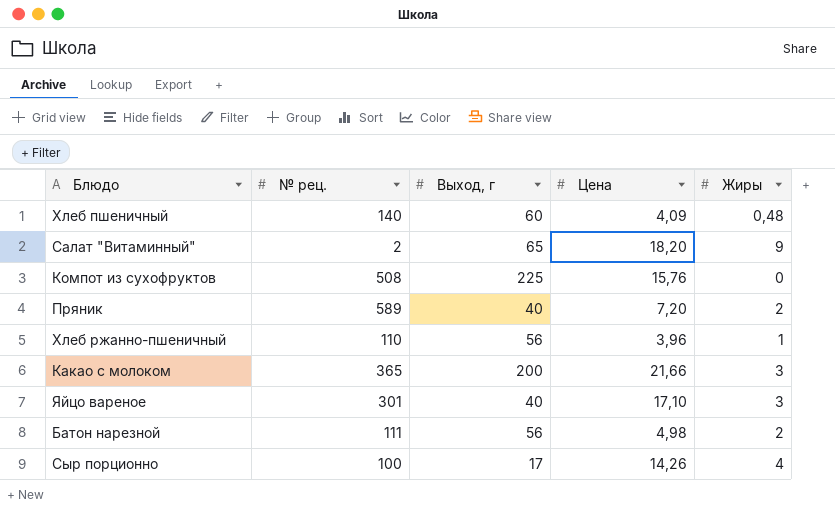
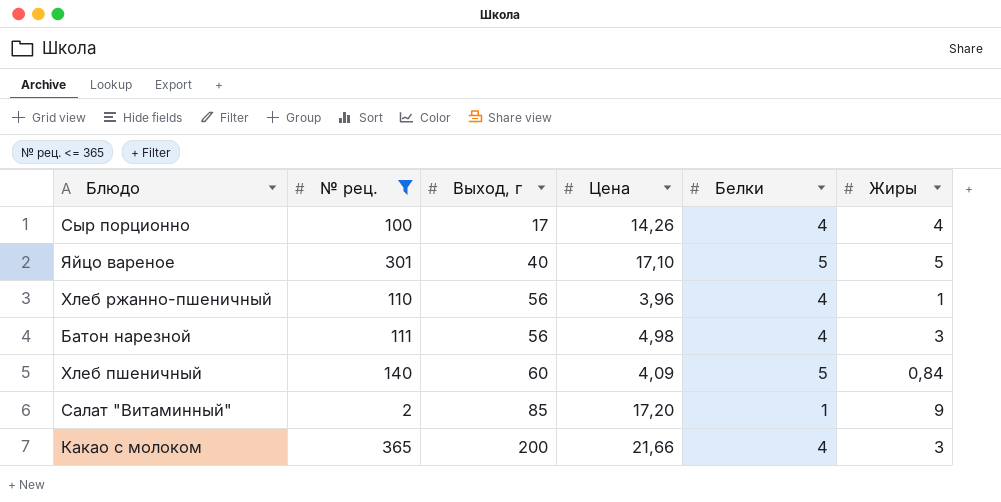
filter: none -> № рец. <= 365
row order: none -> Выход, г ascending
column Белки | position: none -> 5
Яйцо вареное | Жиры: 3 -> 5
Батон нарезной | Жиры: 2 -> 3
Хлеб пшеничный | Жиры: 0,48 -> 0,84
Салат "Витаминный" | Выход, г: 65 -> 85
Салат "Витаминный" | Цена: 18,20 -> 17,20

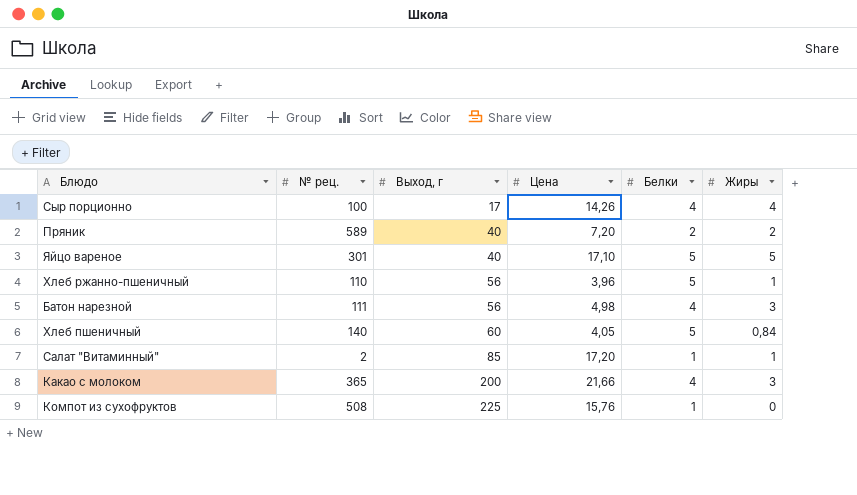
filter: № рец. <= 365 -> none
Хлеб ржанно-пшеничный | Белки: 4 -> 5
Хлеб пшеничный | Цена: 4,09 -> 4,05
Салат "Витаминный" | Жиры: 9 -> 1

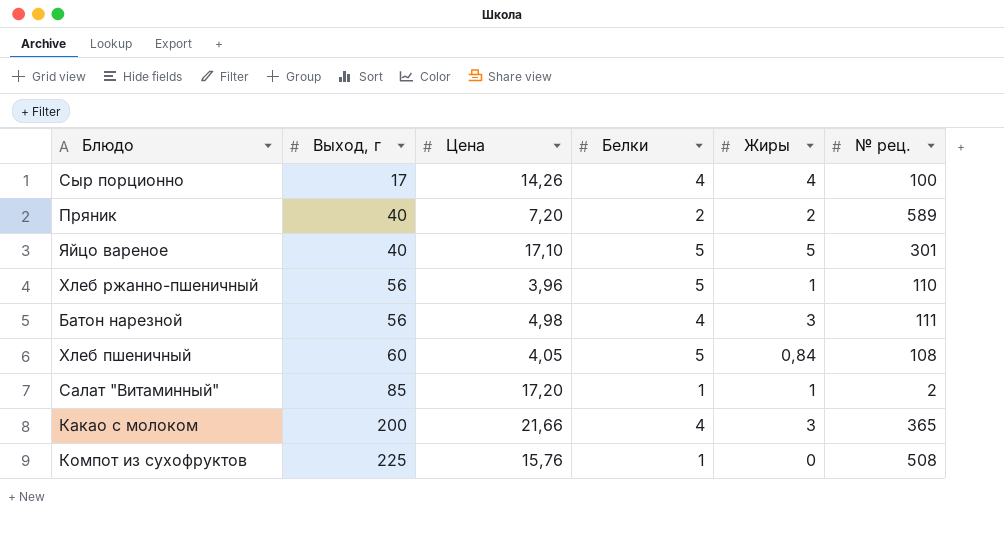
column № рец. | position: 2 -> 6
Хлеб пшеничный | № рец.: 140 -> 108

